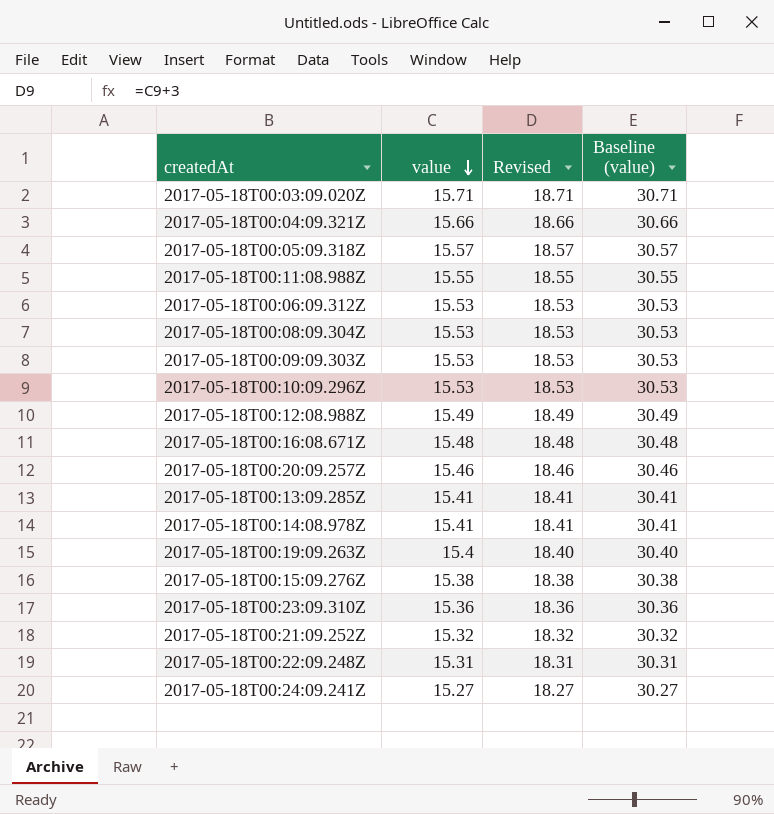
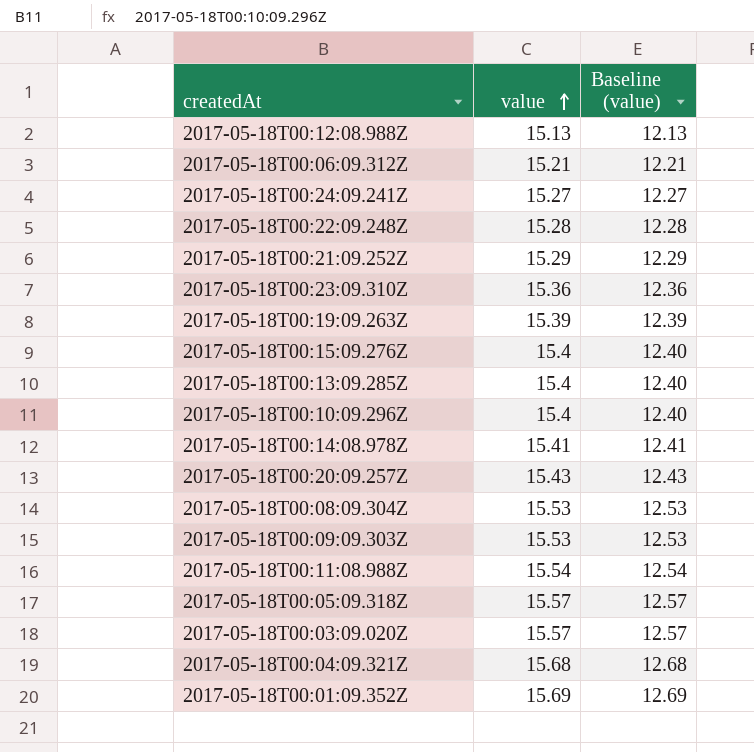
row order: value descending -> value ascending
column Revised | formula: [value] + 3 -> none
column Baseline (value) | formula: [value] + 15 -> [value] - 3
row 2017-05-18T00:16:08.671Z: 15.48 | 18.48 | 30.48 -> none
2017-05-18T00:12:08.988Z | value: 15.49 -> 15.13
2017-05-18T00:06:09.312Z | value: 15.53 -> 15.21
2017-05-18T00:22:09.248Z | value: 15.31 -> 15.28
2017-05-18T00:21:09.252Z | value: 15.32 -> 15.29
2017-05-18T00:19:09.263Z | value: 15.4 -> 15.39
2017-05-18T00:15:09.276Z | value: 15.38 -> 15.4
2017-05-18T00:13:09.285Z | value: 15.41 -> 15.4
2017-05-18T00:10:09.296Z | value: 15.53 -> 15.4
2017-05-18T00:20:09.257Z | value: 15.46 -> 15.43
2017-05-18T00:11:08.988Z | value: 15.55 -> 15.54
2017-05-18T00:03:09.020Z | value: 15.71 -> 15.57
2017-05-18T00:04:09.321Z | value: 15.66 -> 15.68
row 2017-05-18T00:01:09.352Z: none -> 15.69 | 12.69

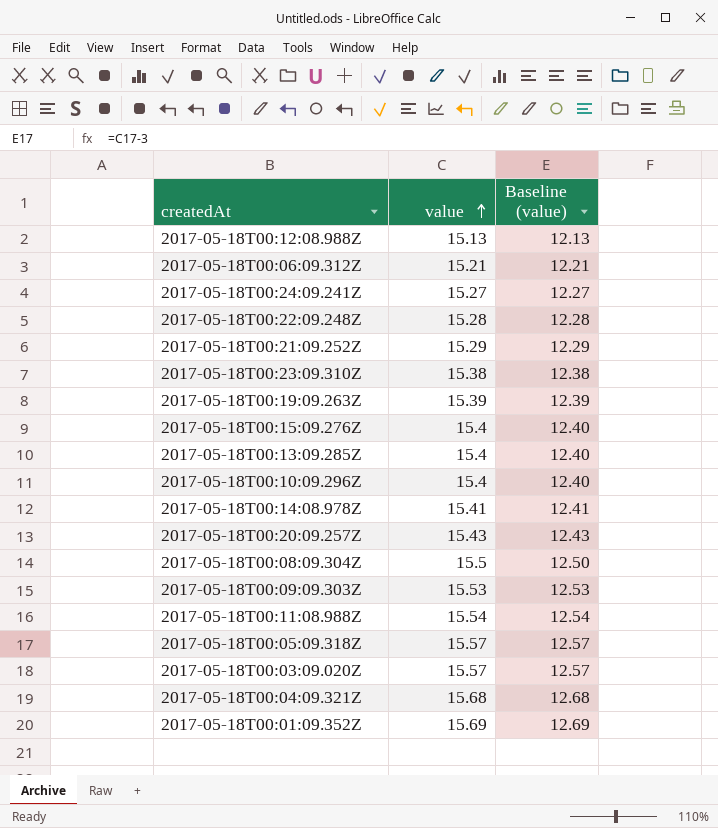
2017-05-18T00:23:09.310Z | value: 15.36 -> 15.38
2017-05-18T00:23:09.310Z | Baseline (value): 12.36 -> 12.38
2017-05-18T00:08:09.304Z | value: 15.53 -> 15.5
2017-05-18T00:08:09.304Z | Baseline (value): 12.53 -> 12.50

